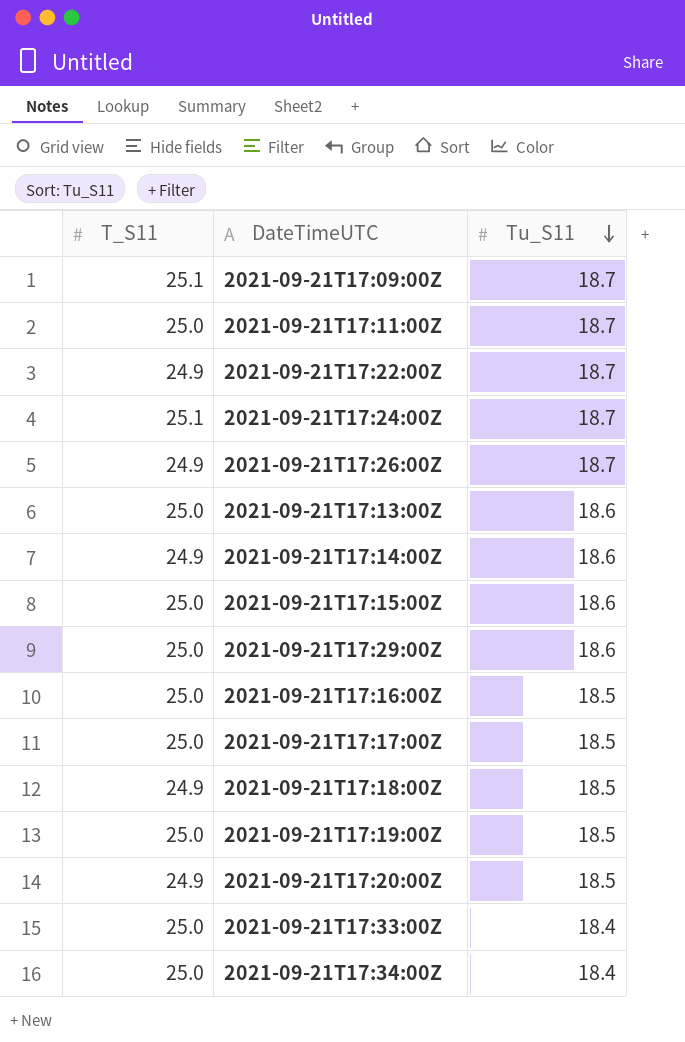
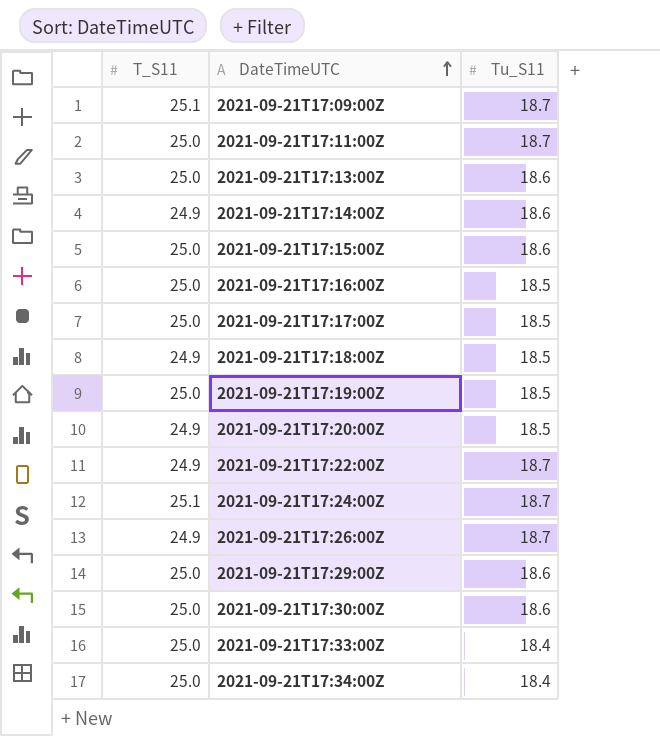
row order: Tu_S11 descending -> DateTimeUTC ascending
row 2021-09-21T17:30:00Z: none -> 25.0 | 18.6

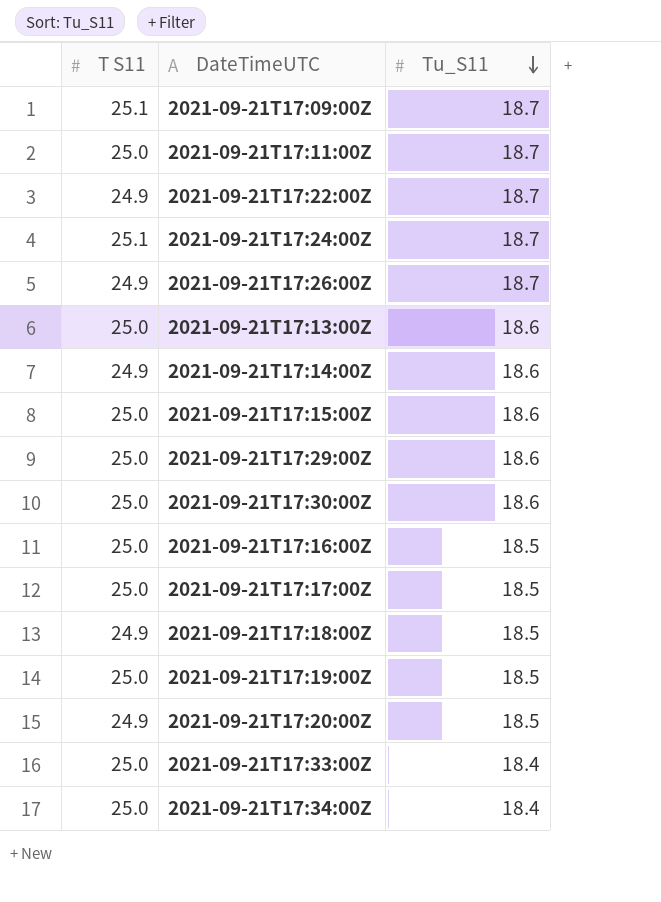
row order: DateTimeUTC ascending -> Tu_S11 descending
column name: T_S11 -> T S11

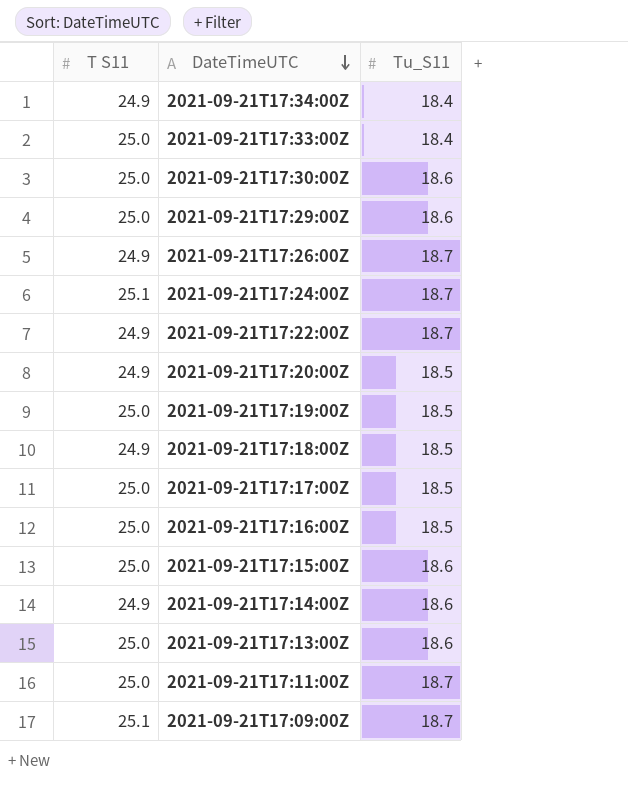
row order: Tu_S11 descending -> DateTimeUTC descending
2021-09-21T17:34:00Z | T S11: 25.0 -> 24.9

